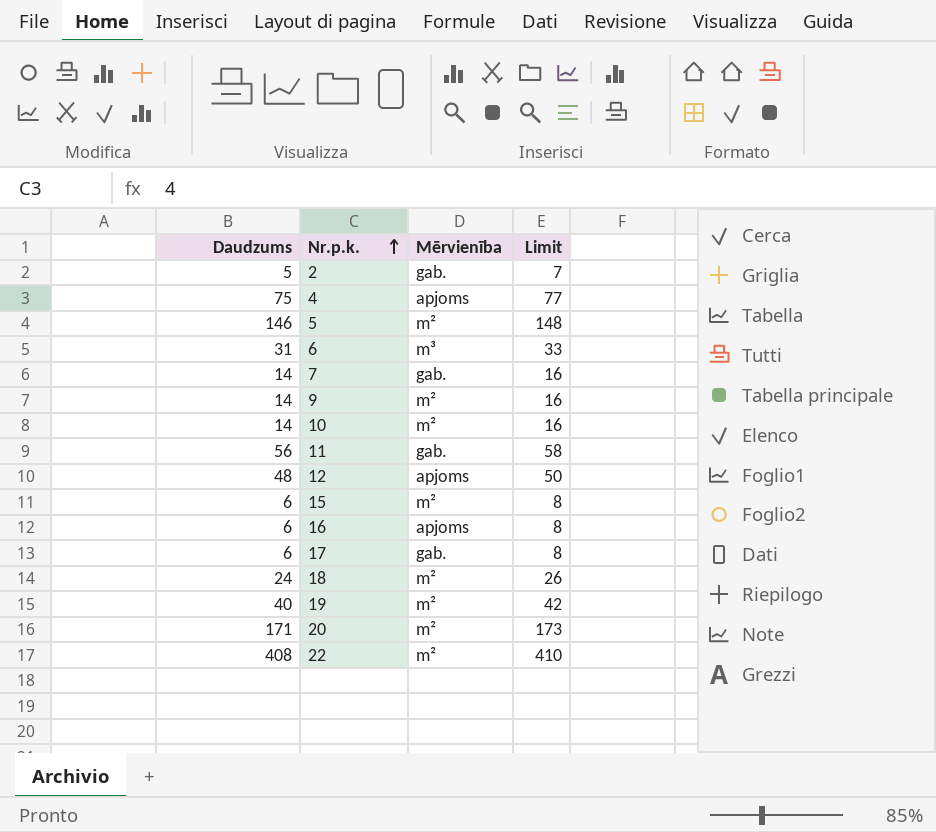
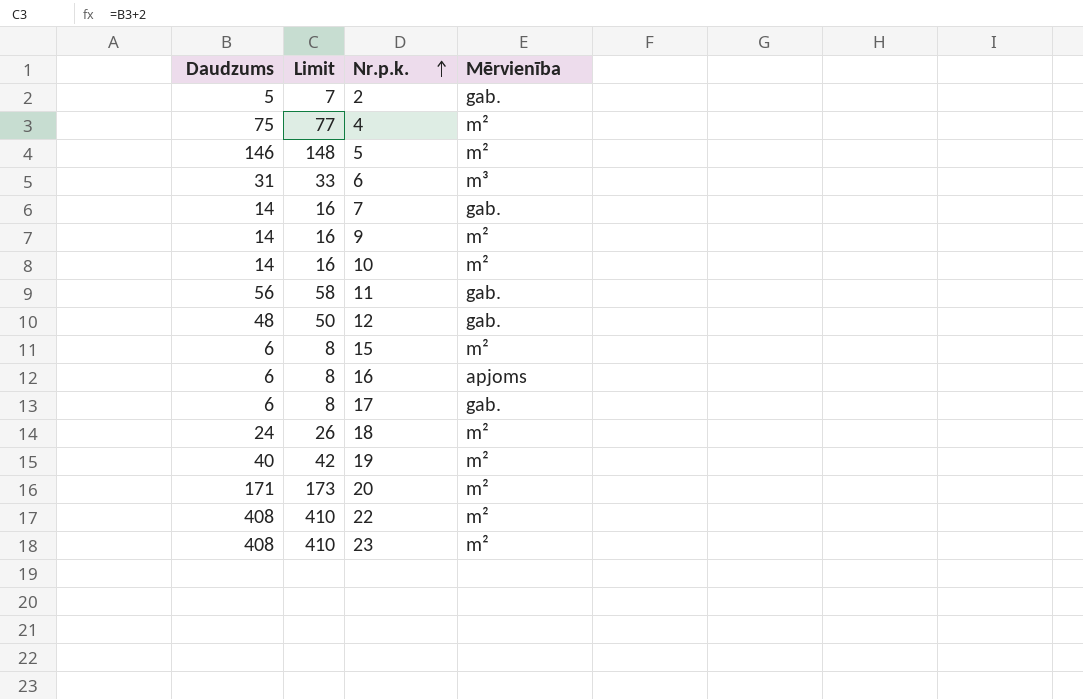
column Limit | position: 4 -> 2
4 | Mērvienība: apjoms -> m²
12 | Mērvienība: apjoms -> gab.
row 23: none -> 408 | 410 | m²

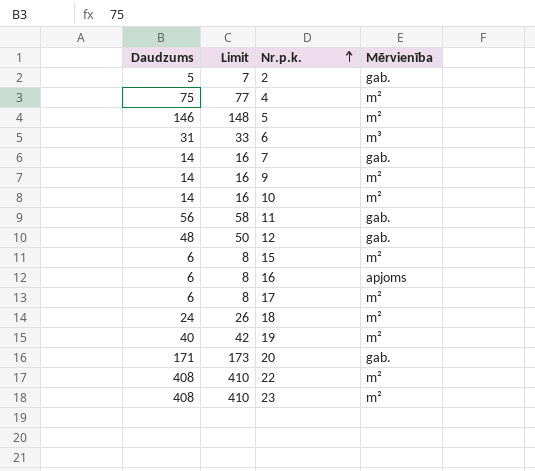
17 | Mērvienība: gab. -> m²
20 | Mērvienība: m² -> gab.

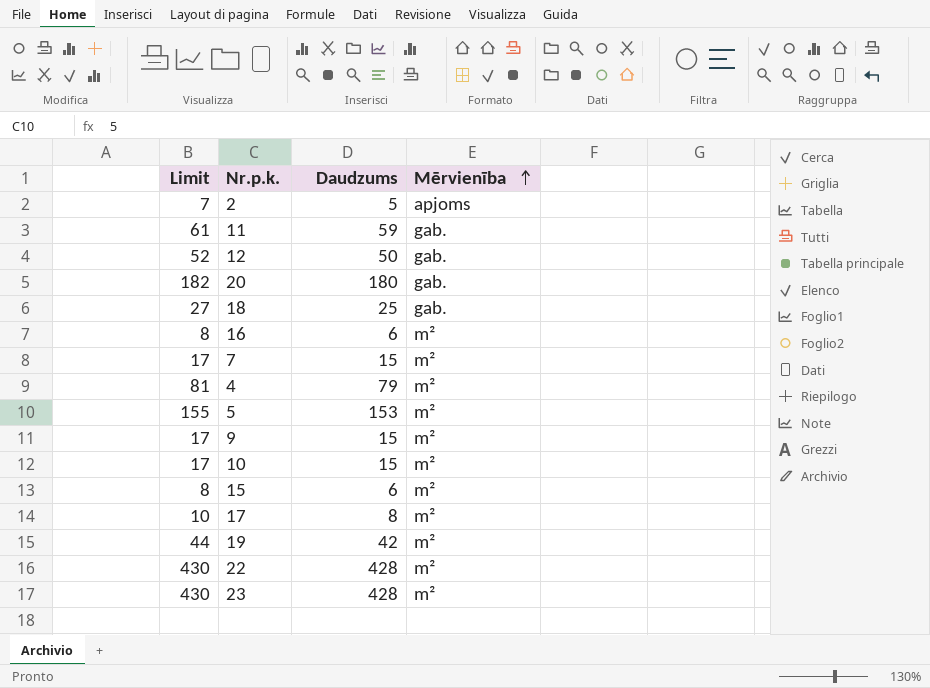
row order: Nr.p.k. ascending -> Mērvienība ascending
column Daudzums | position: 1 -> 3
row 6: 31 | 33 | m³ -> none
2 | Mērvienība: gab. -> apjoms
11 | Limit: 58 -> 61
11 | Daudzums: 56 -> 59
12 | Limit: 50 -> 52
12 | Daudzums: 48 -> 50
20 | Limit: 173 -> 182
20 | Daudzums: 171 -> 180
18 | Limit: 26 -> 27
18 | Daudzums: 24 -> 25
18 | Mērvienība: m² -> gab.
16 | Mērvienība: apjoms -> m²
7 | Limit: 16 -> 17
7 | Daudzums: 14 -> 15
7 | Mērvienība: gab. -> m²
4 | Limit: 77 -> 81
4 | Daudzums: 75 -> 79
5 | Limit: 148 -> 155
5 | Daudzums: 146 -> 153
9 | Limit: 16 -> 17
9 | Daudzums: 14 -> 15
10 | Limit: 16 -> 17
10 | Daudzums: 14 -> 15
17 | Limit: 8 -> 10
17 | Daudzums: 6 -> 8
19 | Limit: 42 -> 44
19 | Daudzums: 40 -> 42
22 | Limit: 410 -> 430
22 | Daudzums: 408 -> 428
23 | Limit: 410 -> 430
23 | Daudzums: 408 -> 428

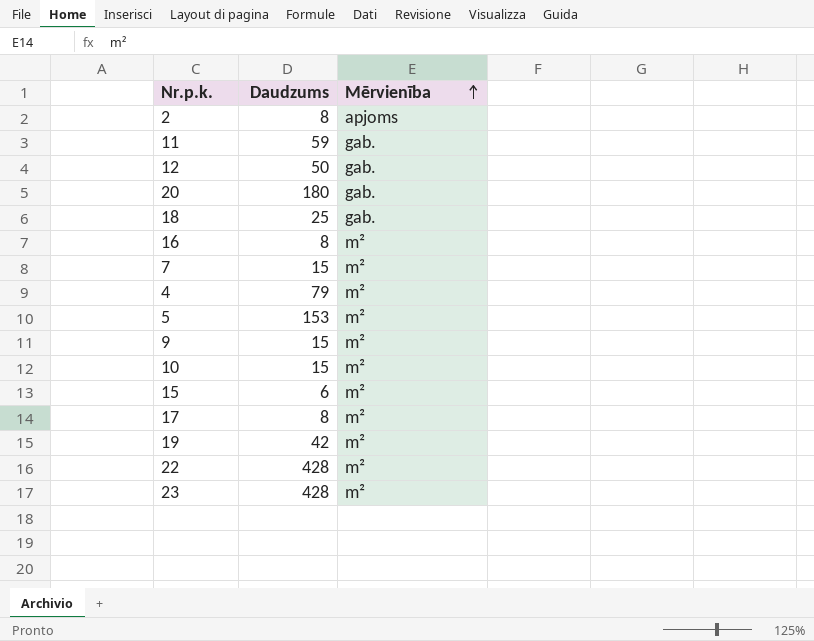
column Limit | formula: [Daudzums] + 2 -> none
2 | Daudzums: 5 -> 8
16 | Daudzums: 6 -> 8

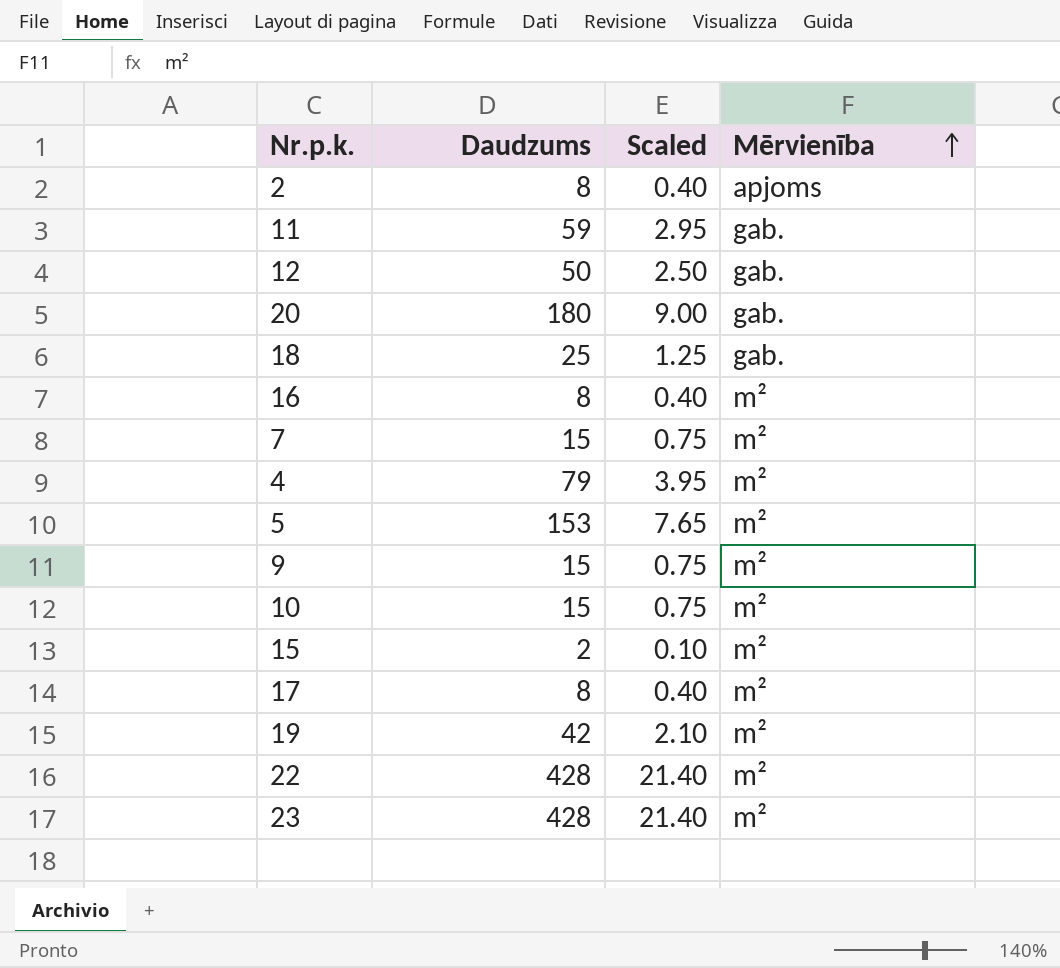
column Scaled | formula: none -> [Daudzums] * 0.05
15 | Daudzums: 6 -> 2

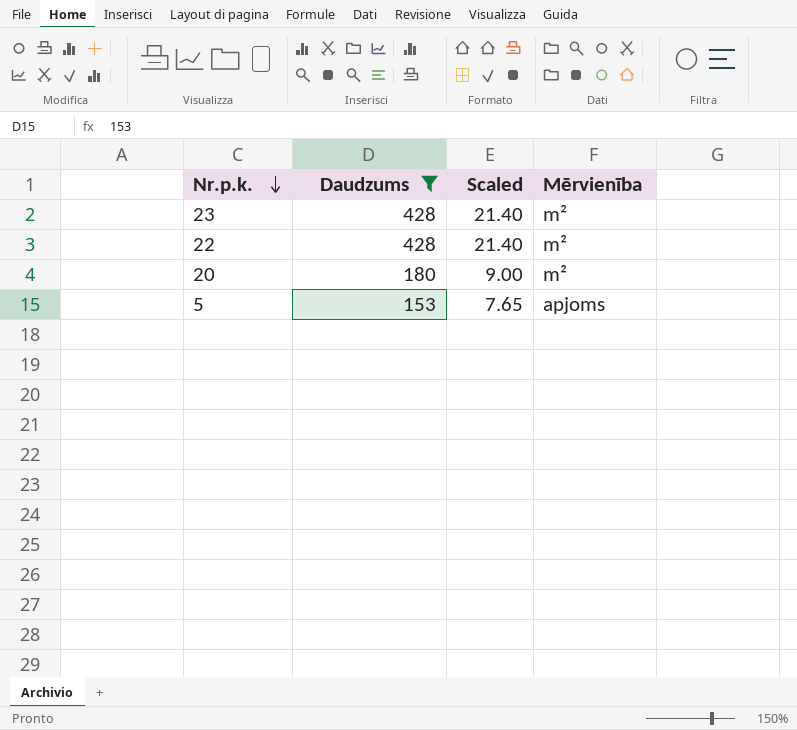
filter: none -> Daudzums >= 153
row order: Mērvienība ascending -> Nr.p.k. descending
20 | Mērvienība: gab. -> m²
5 | Mērvienība: m² -> apjoms

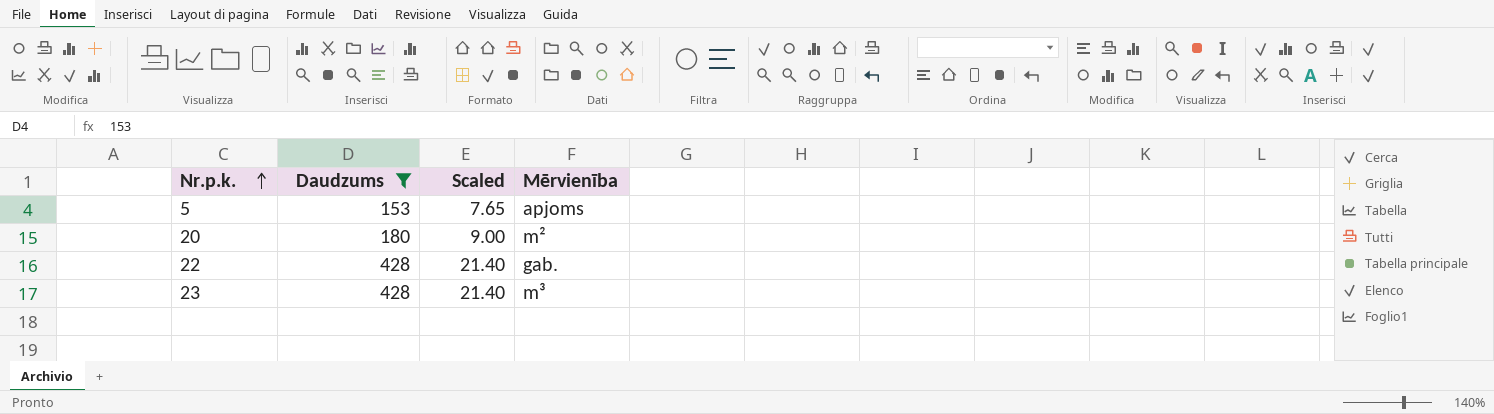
row order: Nr.p.k. descending -> Nr.p.k. ascending
22 | Mērvienība: m² -> gab.
23 | Mērvienība: m² -> m³

